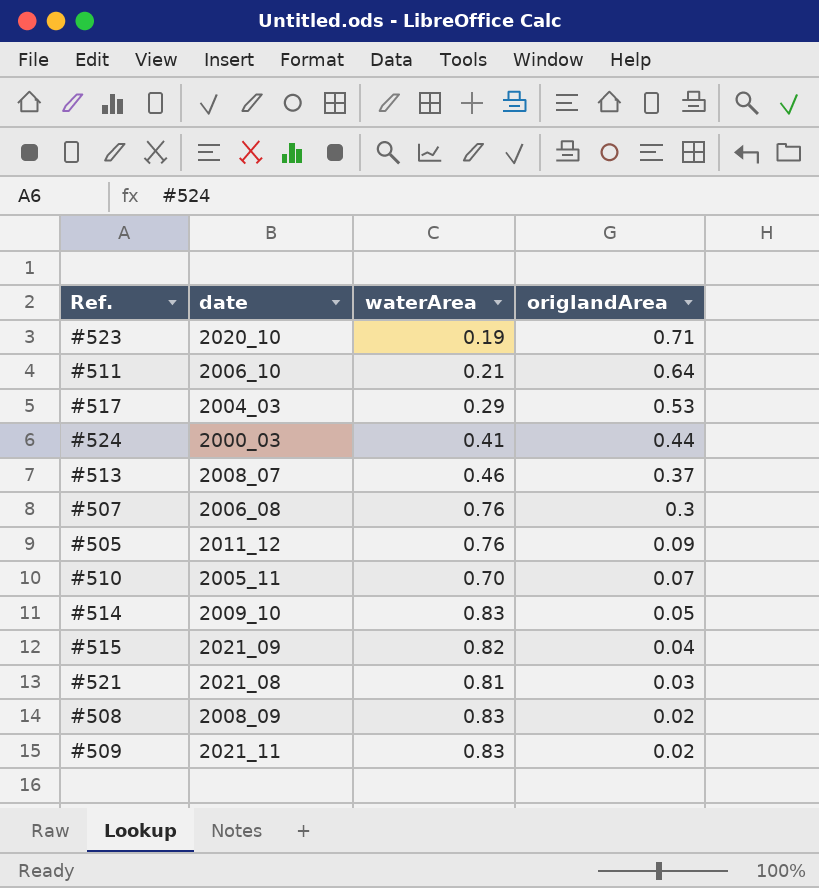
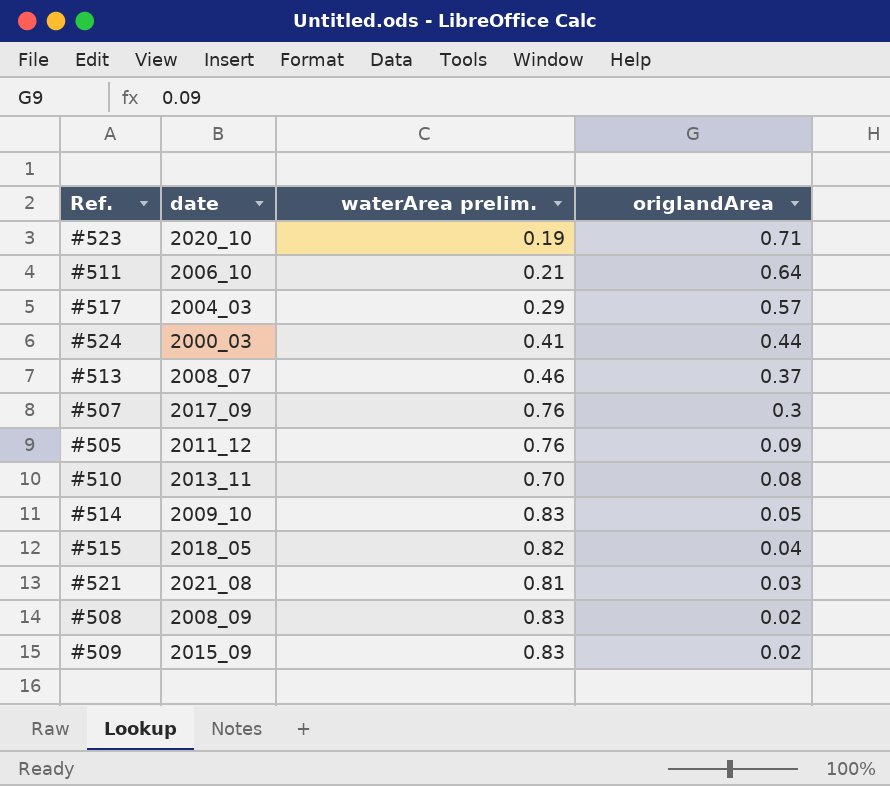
column name: waterArea -> waterArea prelim.
#517 | origlandArea: 0.53 -> 0.57
#507 | date: 2006_08 -> 2017_09
#510 | date: 2005_11 -> 2013_11
#510 | origlandArea: 0.07 -> 0.08
#515 | date: 2021_09 -> 2018_05
#509 | date: 2021_11 -> 2015_09

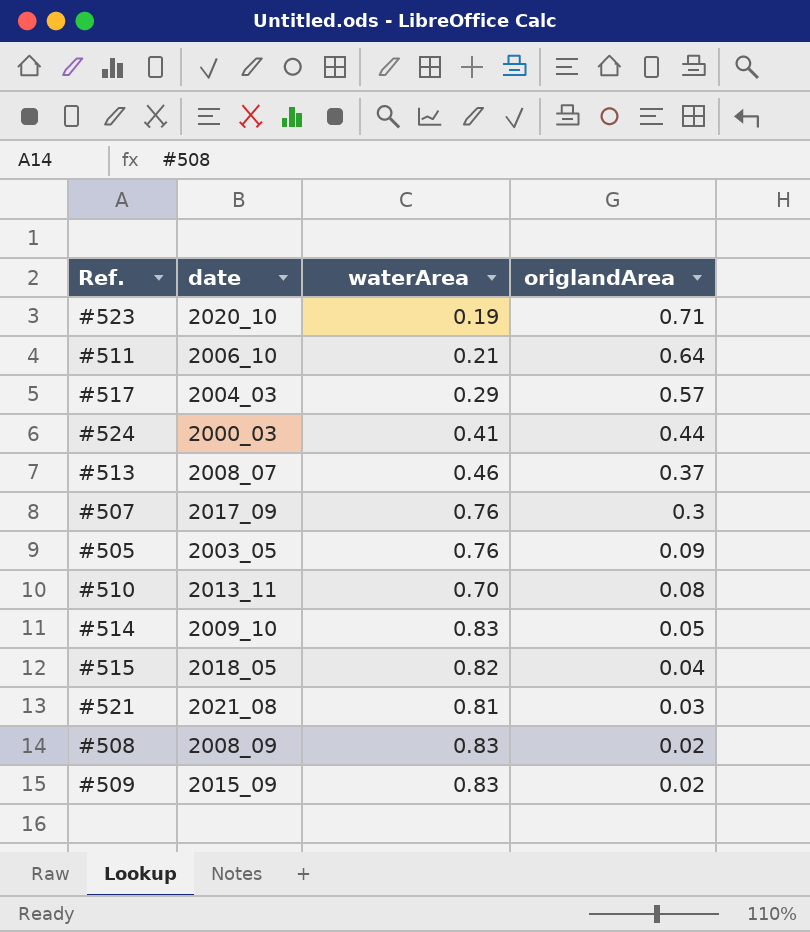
column name: waterArea prelim. -> waterArea
#505 | date: 2011_12 -> 2003_05

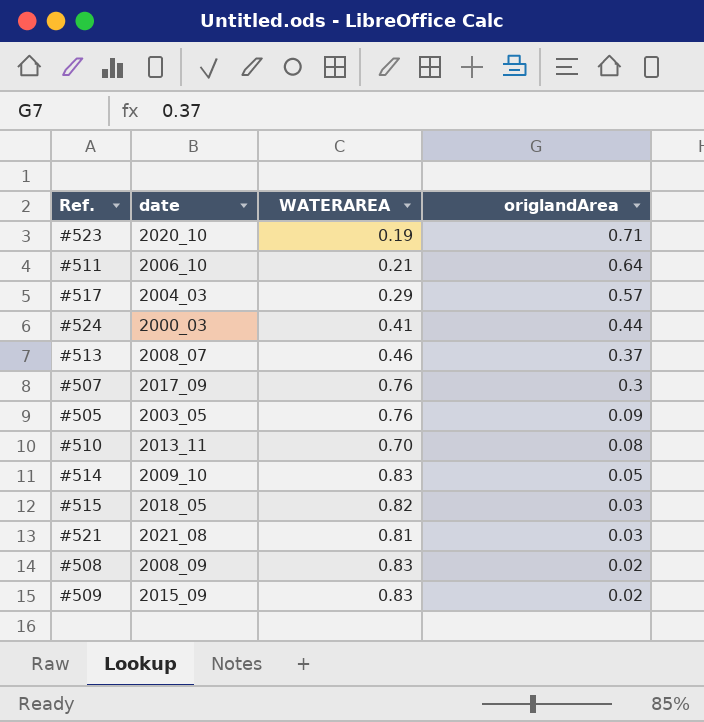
column name: waterArea -> WATERAREA
#515 | origlandArea: 0.04 -> 0.03

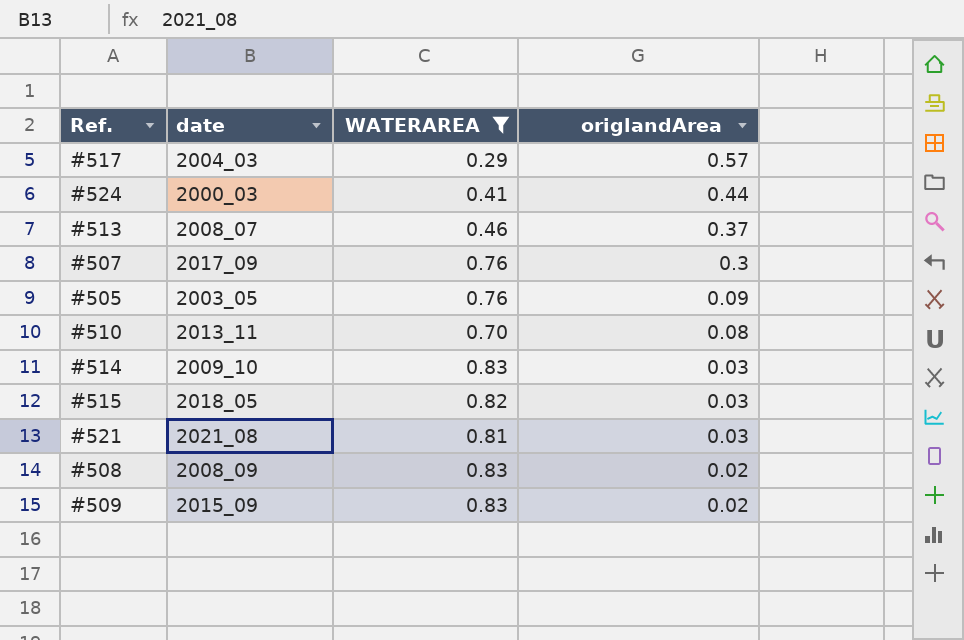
filter: none -> WATERAREA >= 0.29
#514 | origlandArea: 0.05 -> 0.03

